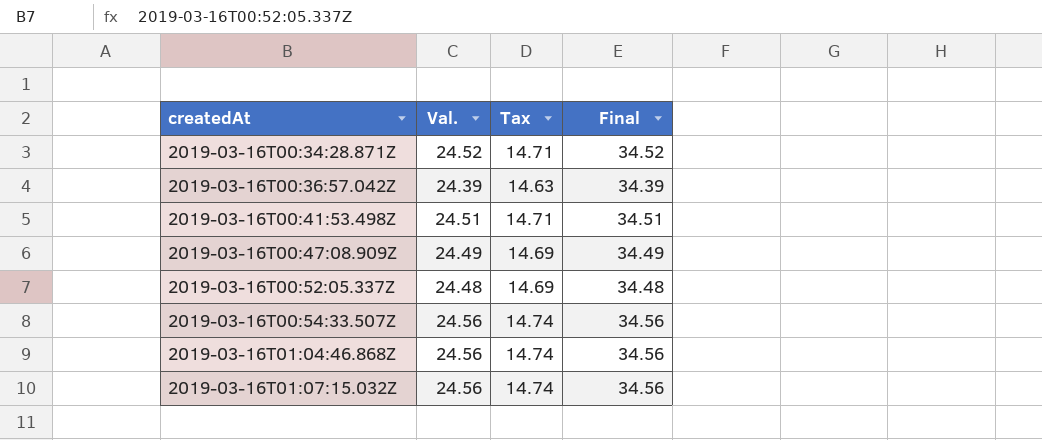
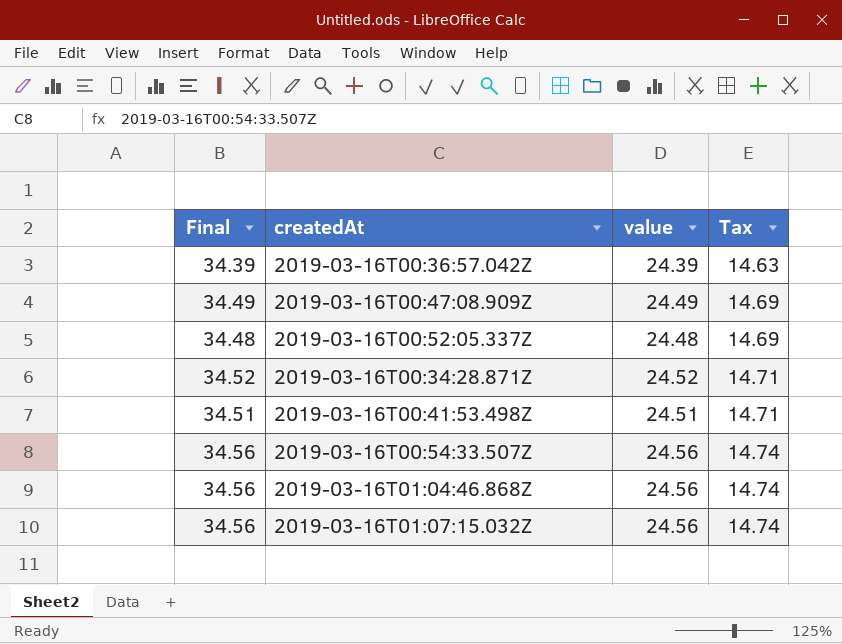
row order: createdAt ascending -> Tax ascending
column Final | position: 4 -> 1
column name: Val. -> value

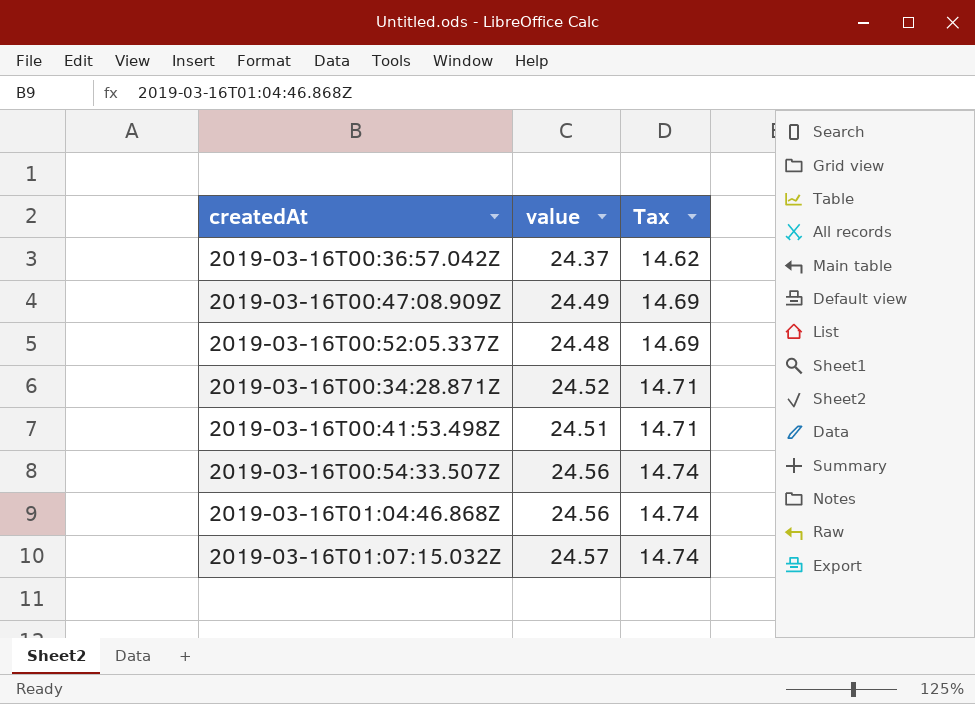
column Final | formula: [value] + 10 -> none
2019-03-16T00:36:57.042Z | value: 24.39 -> 24.37
2019-03-16T00:36:57.042Z | Tax: 14.63 -> 14.62
2019-03-16T01:07:15.032Z | value: 24.56 -> 24.57

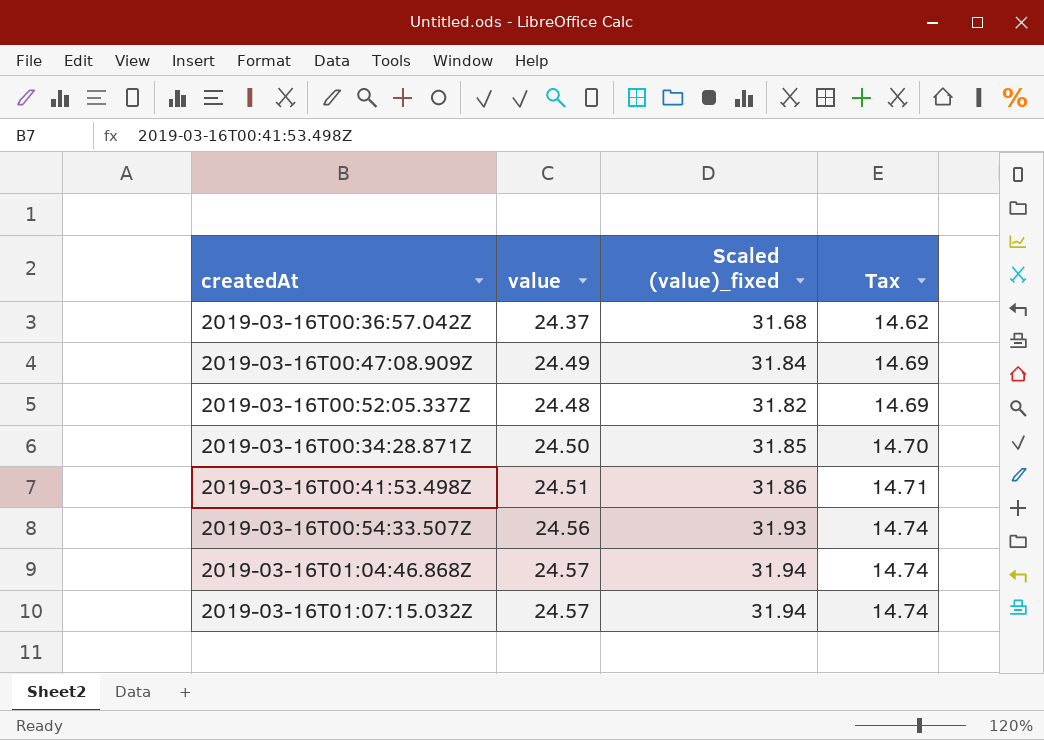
column Scaled (value)_fixed | formula: none -> [value] * 1.3
2019-03-16T00:34:28.871Z | value: 24.52 -> 24.50
2019-03-16T00:34:28.871Z | Tax: 14.71 -> 14.70
2019-03-16T01:04:46.868Z | value: 24.56 -> 24.57

